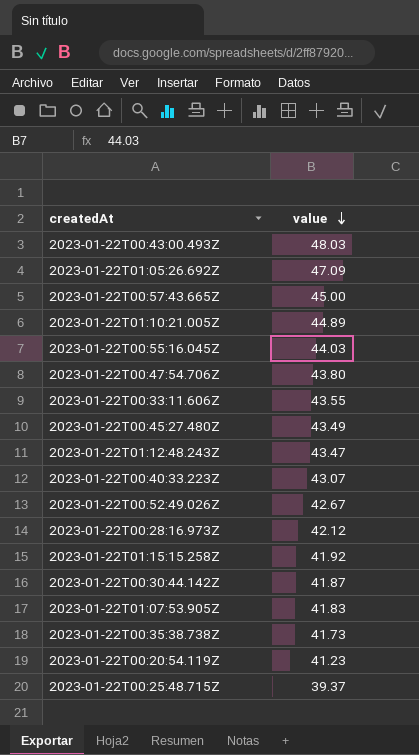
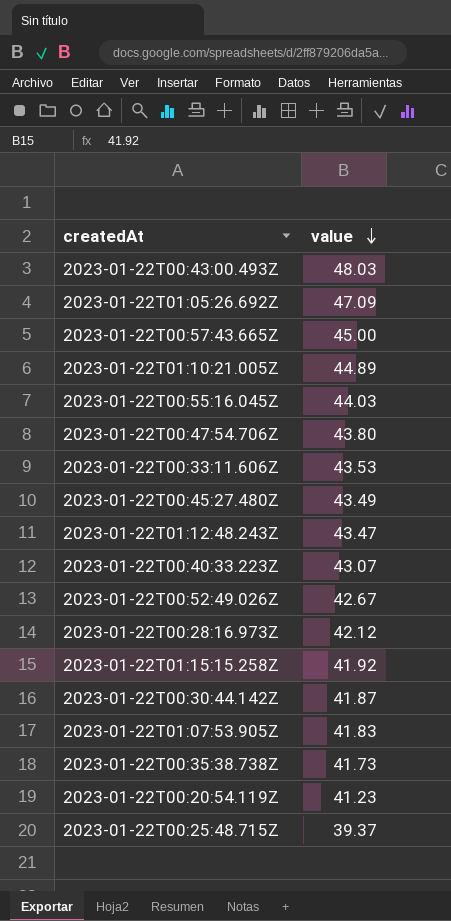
2023-01-22T00:33:11.606Z | value: 43.55 -> 43.53

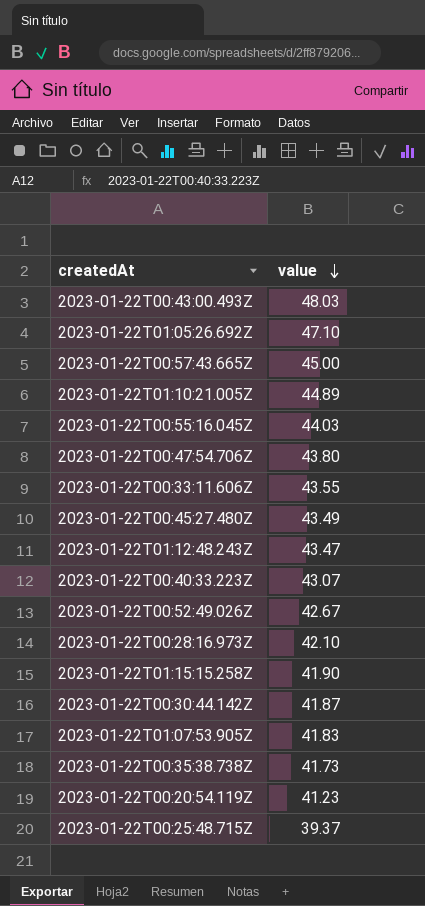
2023-01-22T01:05:26.692Z | value: 47.09 -> 47.10
2023-01-22T00:33:11.606Z | value: 43.53 -> 43.55
2023-01-22T00:28:16.973Z | value: 42.12 -> 42.10
2023-01-22T01:15:15.258Z | value: 41.92 -> 41.90

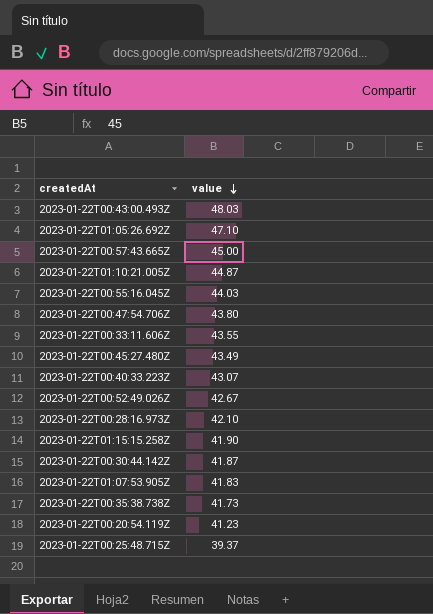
row 2023-01-22T01:12:48.243Z: 43.47 -> none
2023-01-22T01:10:21.005Z | value: 44.89 -> 44.87

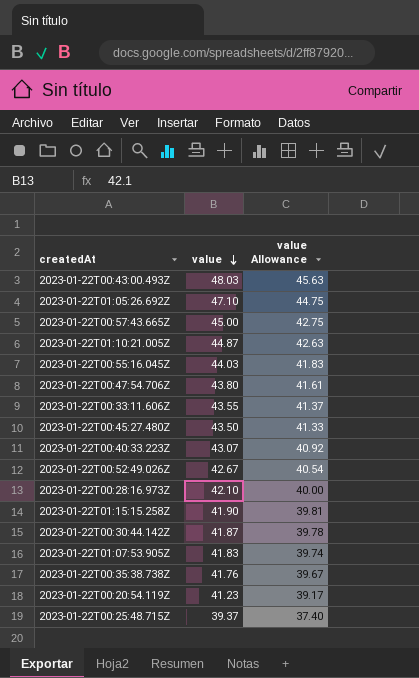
column value Allowance | formula: none -> [value] * 0.95
2023-01-22T00:45:27.480Z | value: 43.49 -> 43.50
2023-01-22T00:35:38.738Z | value: 41.73 -> 41.76

